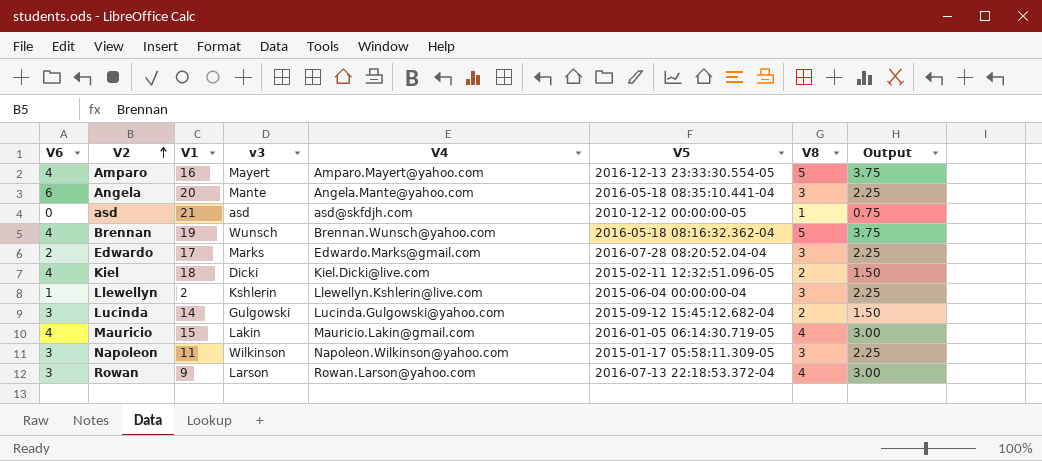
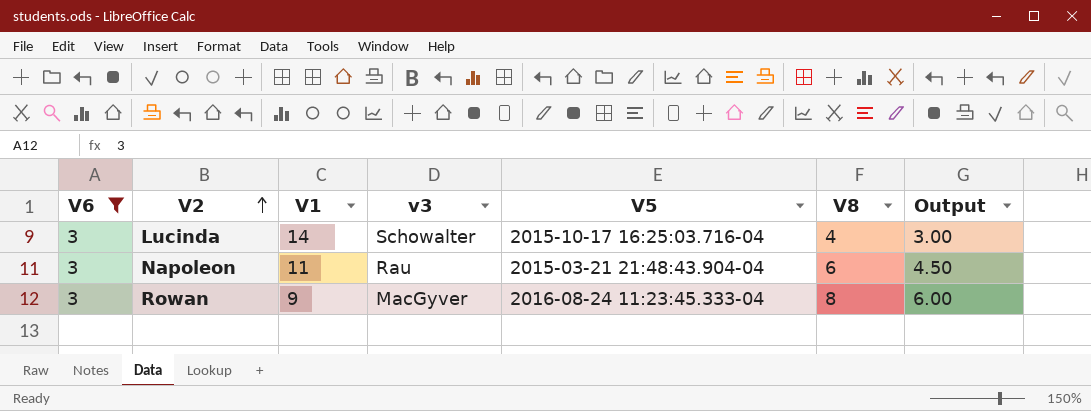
filter: none -> V6 = 3
column V4 | position: 5 -> none
Lucinda | v3: Gulgowski -> Schowalter
Lucinda | V5: 2015-09-12 15:45:12.682-04 -> 2015-10-17 16:25:03.716-04
Lucinda | V8: 2 -> 4
Lucinda | Output: 1.50 -> 3.00
Napoleon | v3: Wilkinson -> Rau
Napoleon | V5: 2015-01-17 05:58:11.309-05 -> 2015-03-21 21:48:43.904-04
Napoleon | V8: 3 -> 6
Napoleon | Output: 2.25 -> 4.50
Rowan | v3: Larson -> MacGyver
Rowan | V5: 2016-07-13 22:18:53.372-04 -> 2016-08-24 11:23:45.333-04
Rowan | V8: 4 -> 8
Rowan | Output: 3.00 -> 6.00

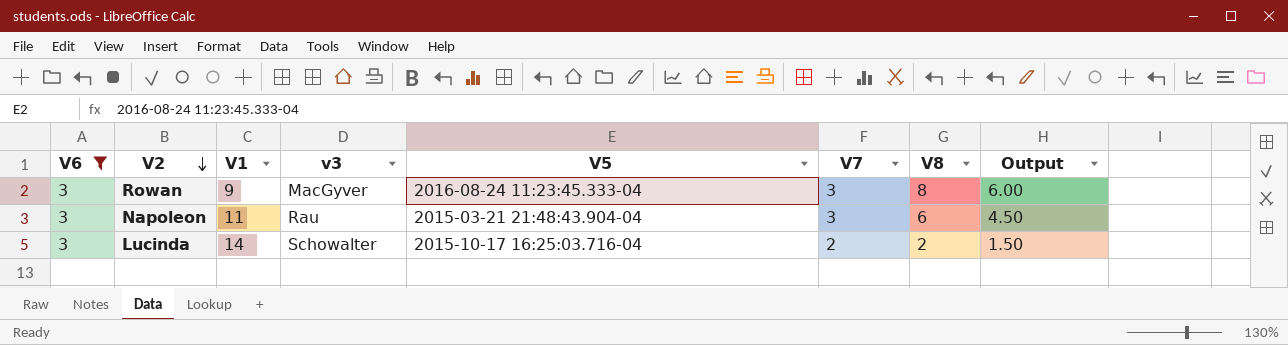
row order: V2 ascending -> V2 descending
column V7 | position: none -> 6
Lucinda | V8: 4 -> 2
Lucinda | Output: 3.00 -> 1.50

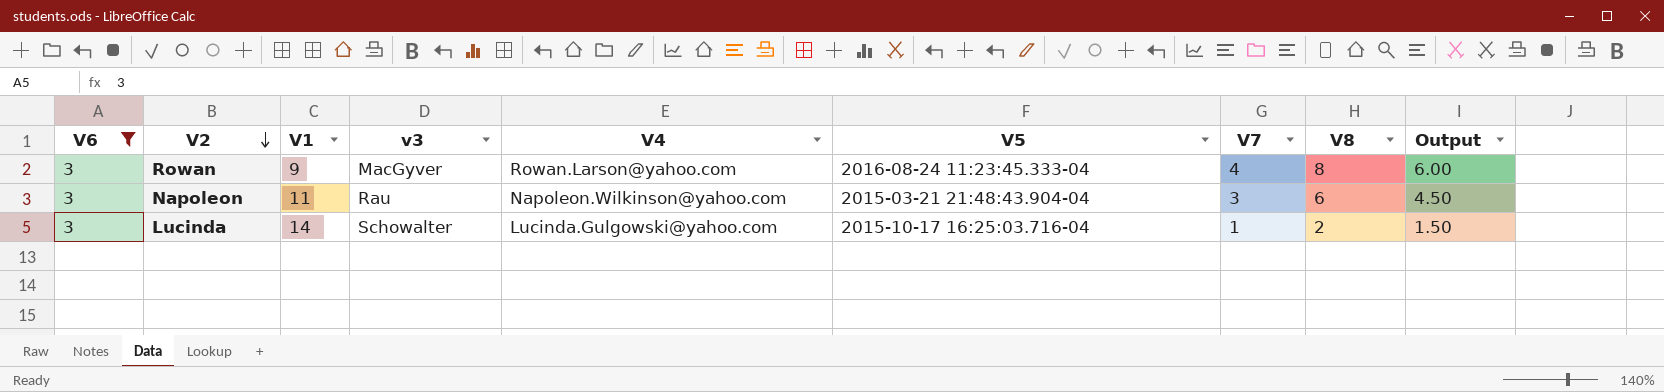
column V4 | position: none -> 5
Rowan | V7: 3 -> 4
Lucinda | V7: 2 -> 1

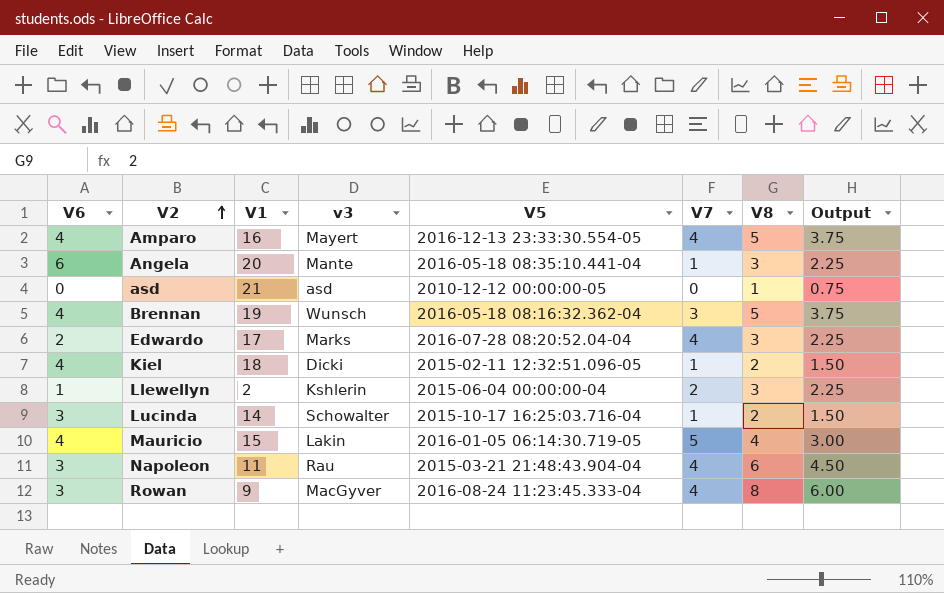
filter: V6 = 3 -> none
row order: V2 descending -> V2 ascending
column V4 | position: 5 -> none
Napoleon | V7: 3 -> 4

